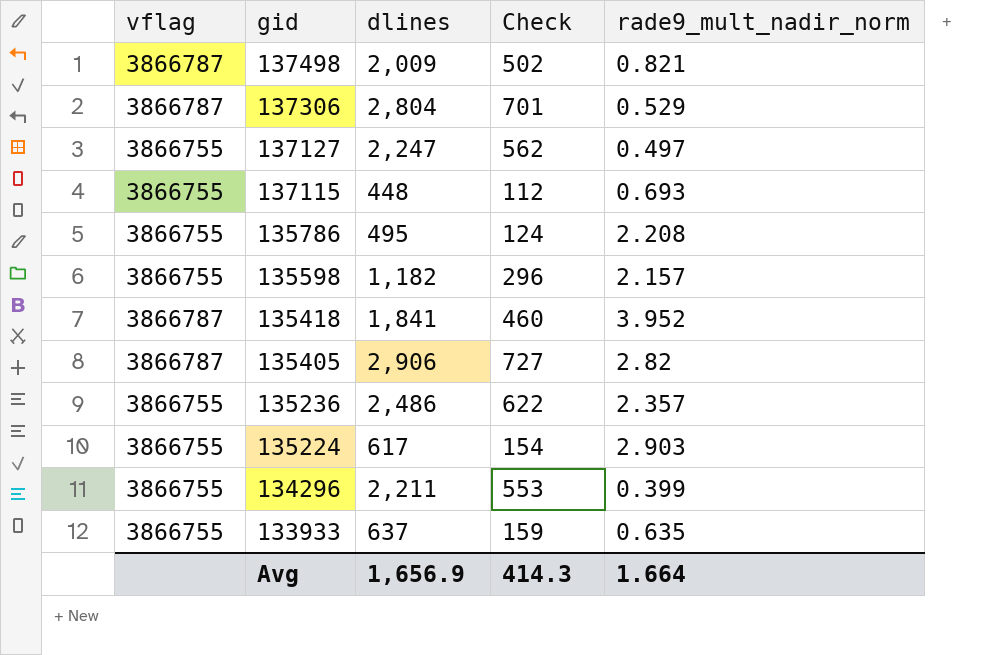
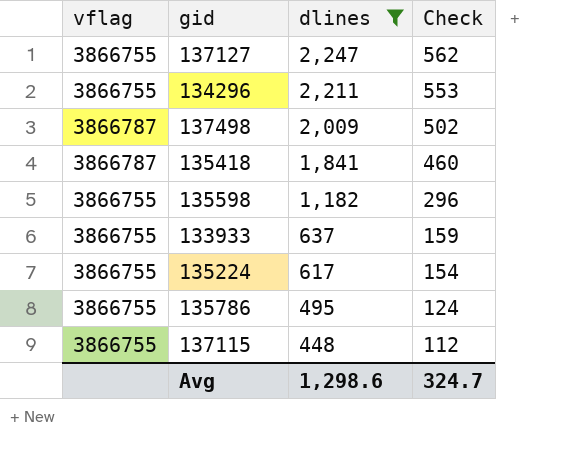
filter: none -> dlines <= 2,247
row order: gid descending -> dlines descending
column rade9_mult_nadir_norm | position: 5 -> none
Avg | dlines: 1,656.9 -> 1,298.6
Avg | Check: 414.3 -> 324.7

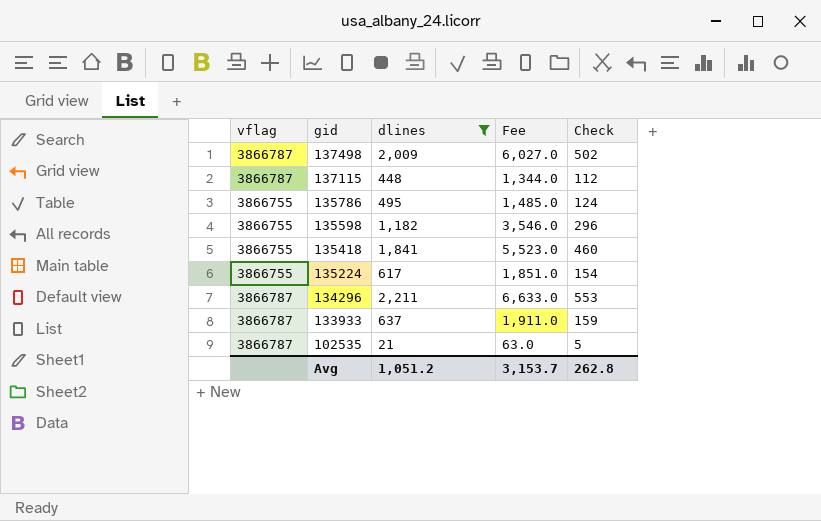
row order: dlines descending -> gid descending
column Fee | formula: none -> [dlines] * 3
row 137127: 3866755 | 2,247 | 562 -> none
137115 | vflag: 3866755 -> 3866787
135418 | vflag: 3866787 -> 3866755
134296 | vflag: 3866755 -> 3866787
133933 | vflag: 3866755 -> 3866787
row 102535: none -> 3866787 | 21 | 63.0 | 5
Avg | dlines: 1,298.6 -> 1,051.2
Avg | Check: 324.7 -> 262.8

